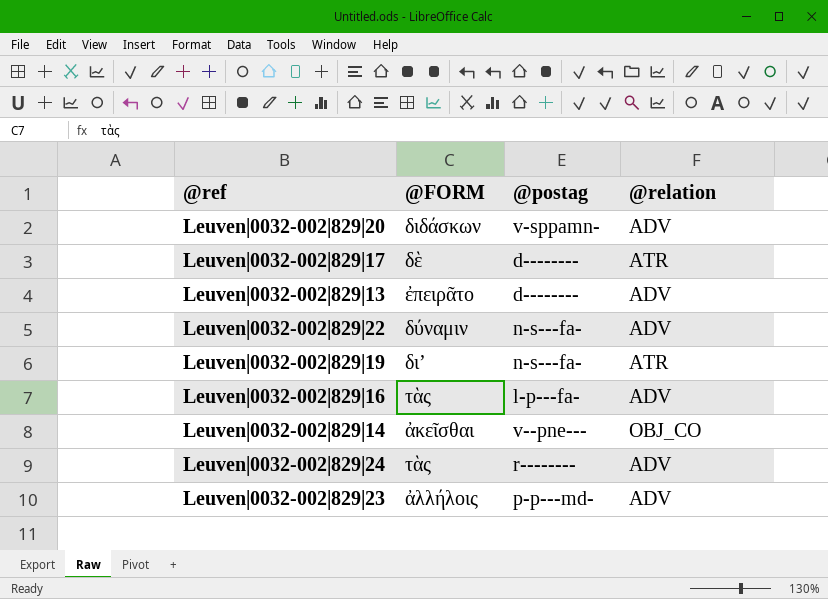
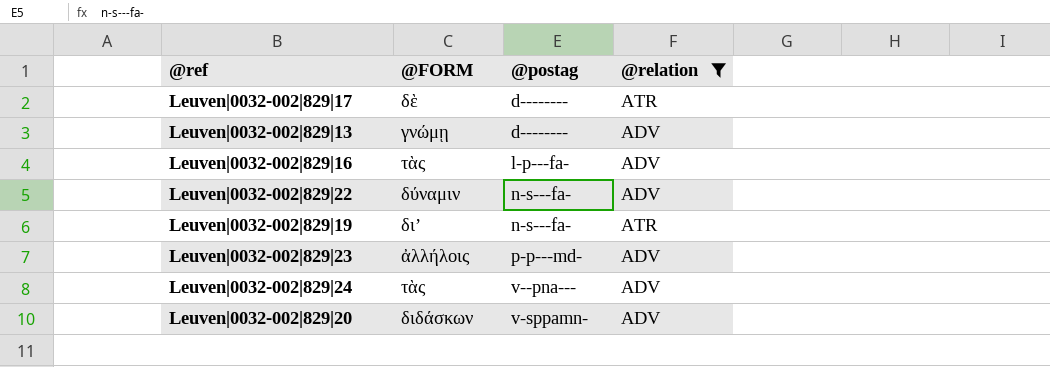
filter: none -> @relation != OBJ_CO
row order: none -> @postag ascending
Leuven|0032-002|829|13 | @FORM: ἐπειρᾶτο -> γνώμῃ
Leuven|0032-002|829|24 | @postag: r-------- -> v--pna---

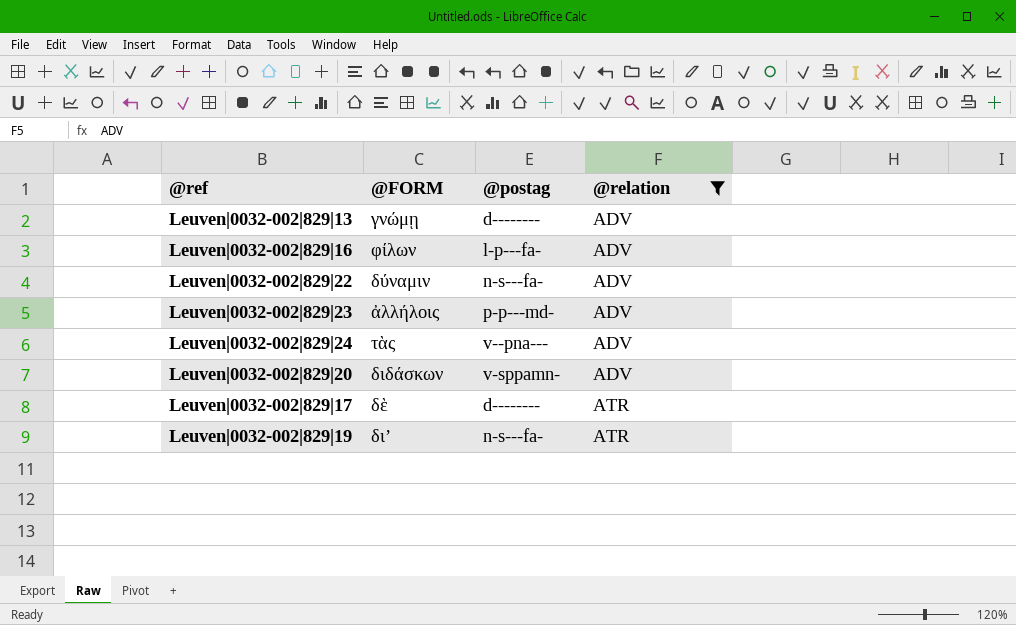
row order: @postag ascending -> @relation ascending
Leuven|0032-002|829|16 | @FORM: τὰς -> φίλων

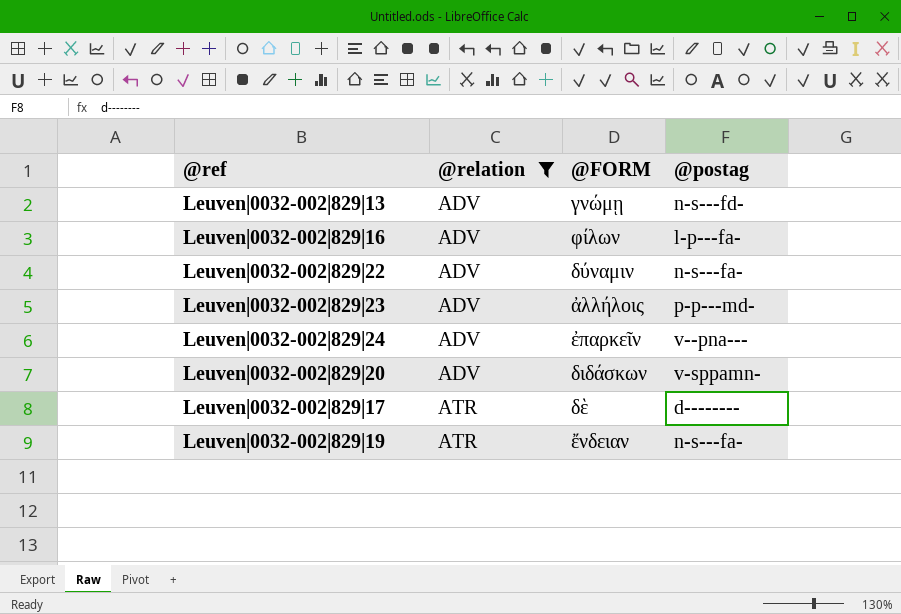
column @relation | position: 4 -> 2
Leuven|0032-002|829|13 | @postag: d-------- -> n-s---fd-
Leuven|0032-002|829|24 | @FORM: τὰς -> ἐπαρκεῖν
Leuven|0032-002|829|19 | @FORM: δι’ -> ἔνδειαν

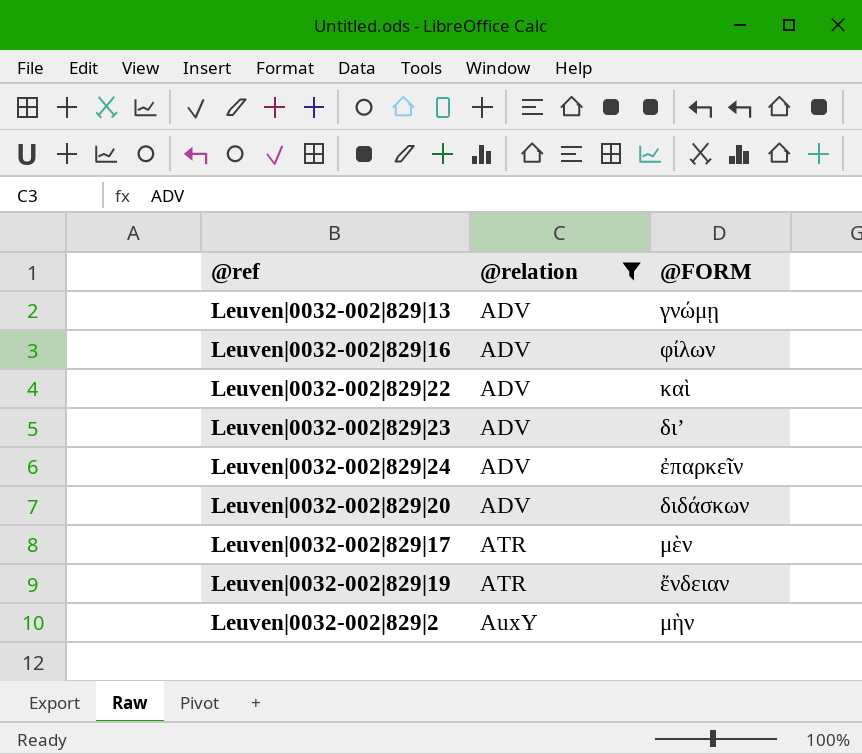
column @postag | position: 4 -> none
Leuven|0032-002|829|22 | @FORM: δύναμιν -> καὶ
Leuven|0032-002|829|23 | @FORM: ἀλλήλοις -> δι’
Leuven|0032-002|829|17 | @FORM: δὲ -> μὲν
row Leuven|0032-002|829|2: none -> AuxY | μὴν

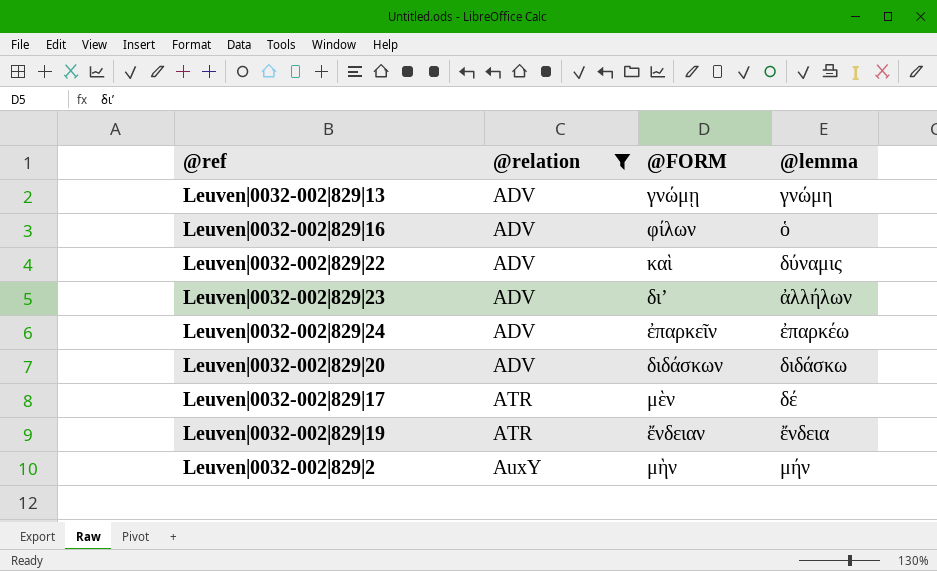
column @lemma | position: none -> 4

